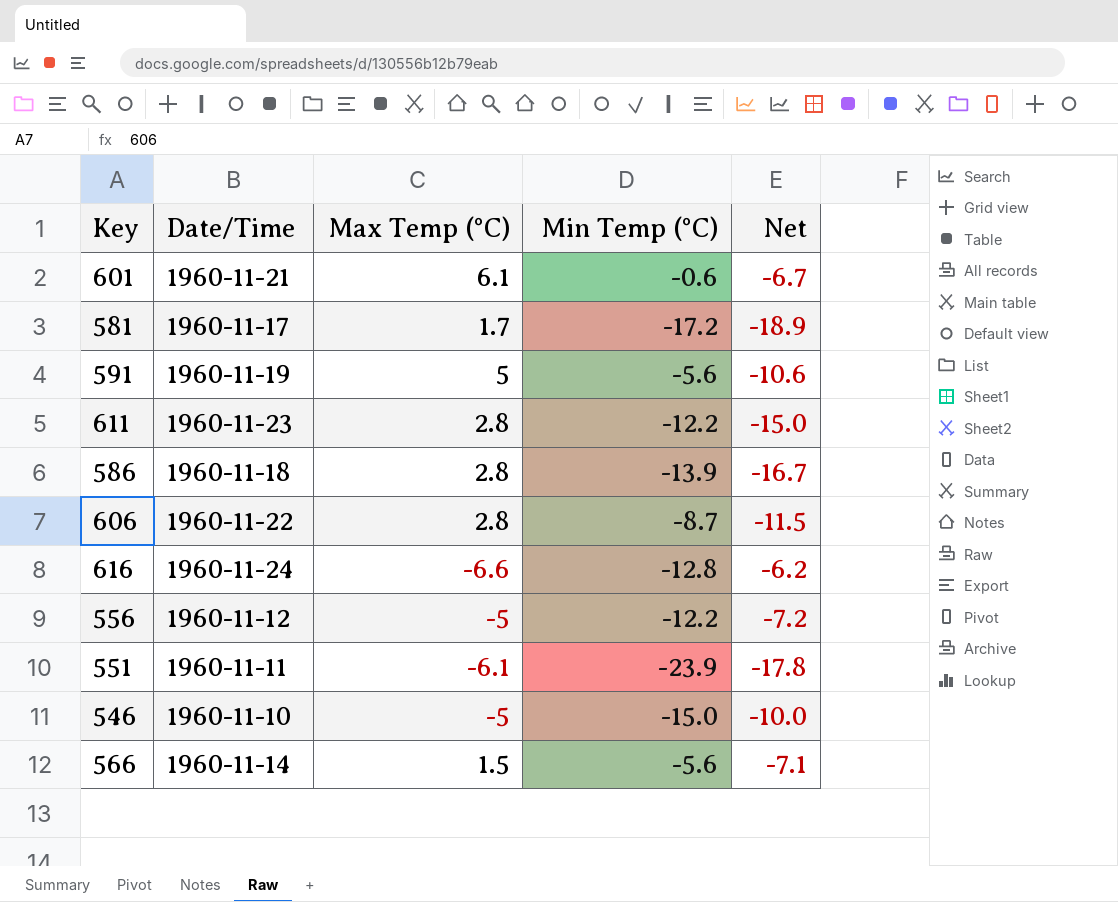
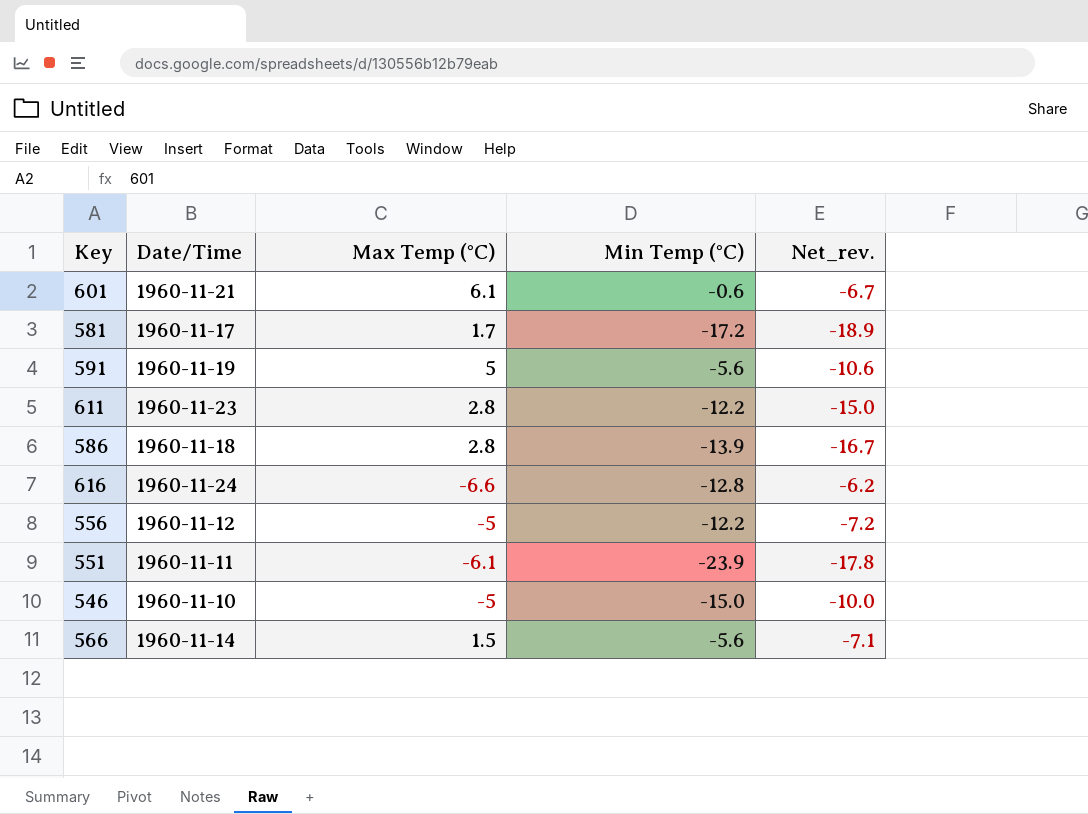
column name: Net -> Net_rev.
row 606: 1960-11-22 | 2.8 | -8.7 | -11.5 -> none

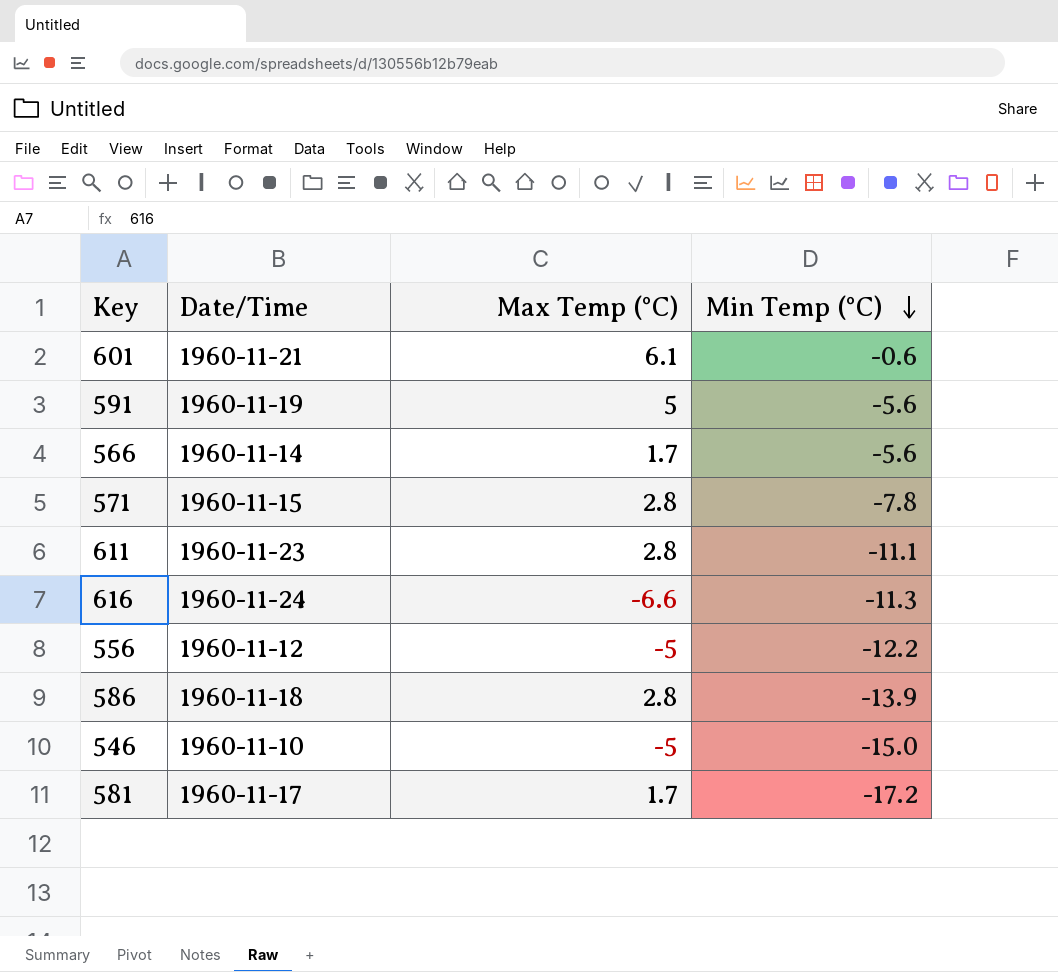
row order: none -> Min Temp (°C) descending
column Net_rev. | formula: [Min Temp (°C)] - [Max Temp (°C)] -> none
row 551: 1960-11-11 | -6.1 | -23.9 | -17.8 -> none
566 | Max Temp (°C): 1.5 -> 1.7
row 571: none -> 1960-11-15 | 2.8 | -7.8
611 | Min Temp (°C): -12.2 -> -11.1
616 | Min Temp (°C): -12.8 -> -11.3

